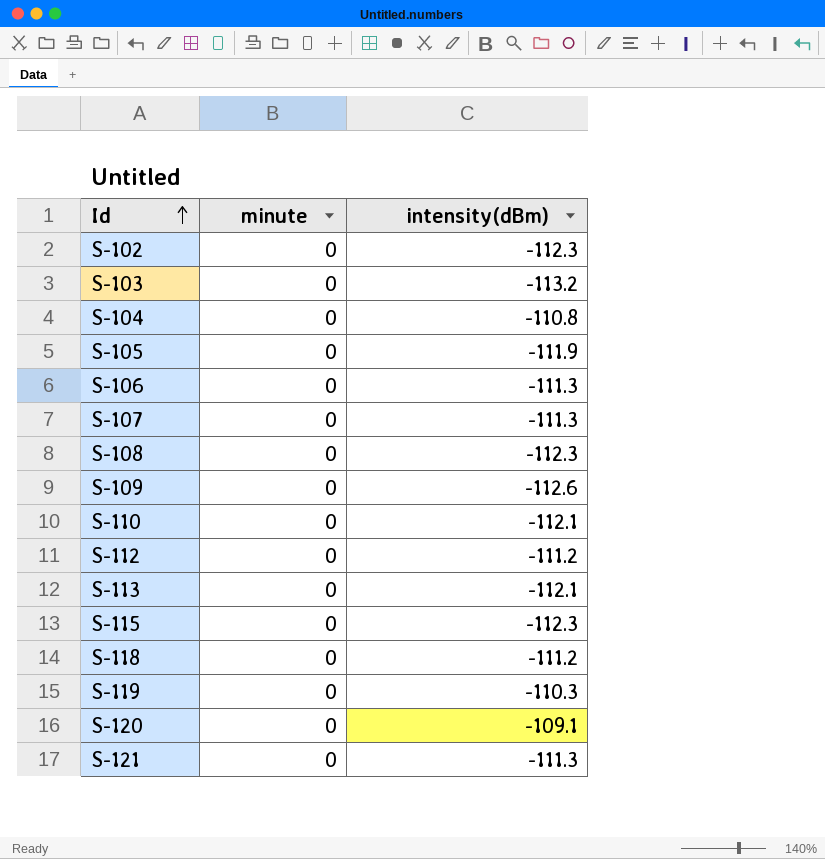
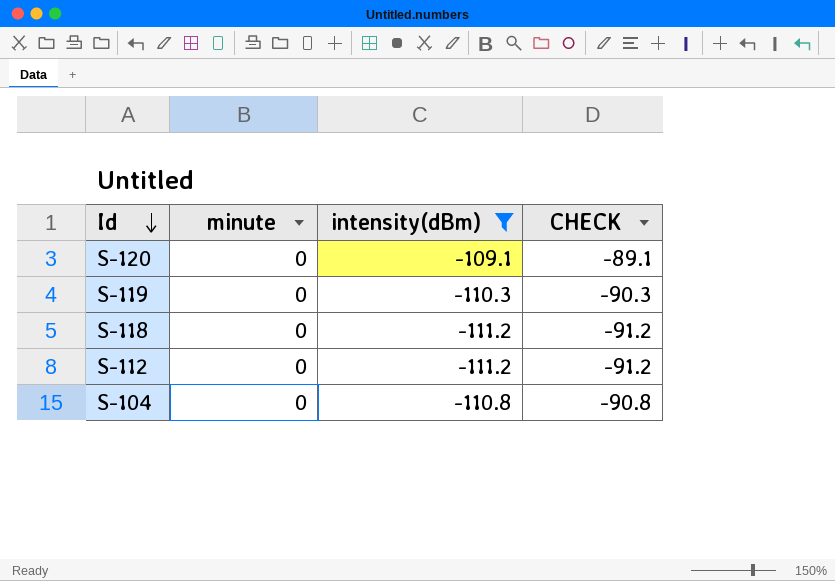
filter: none -> intensity(dBm) >= -111.2
row order: Id ascending -> Id descending
column CHECK | formula: none -> [intensity(dBm)] + 20

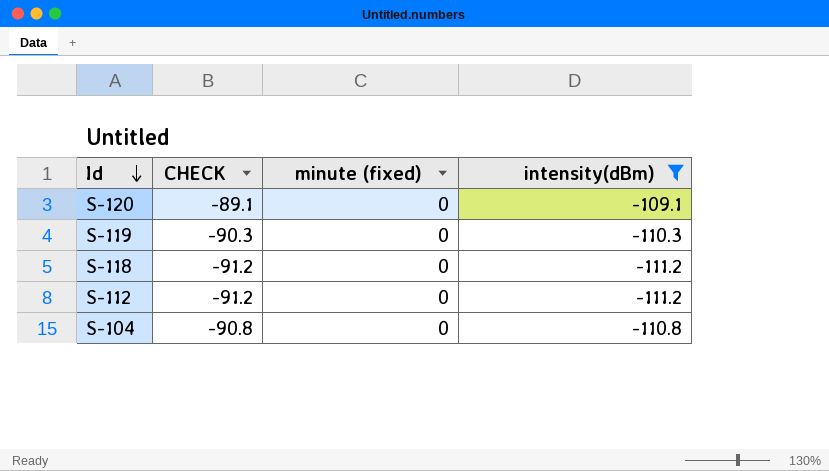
column CHECK | position: 4 -> 2
column name: minute -> minute (fixed)

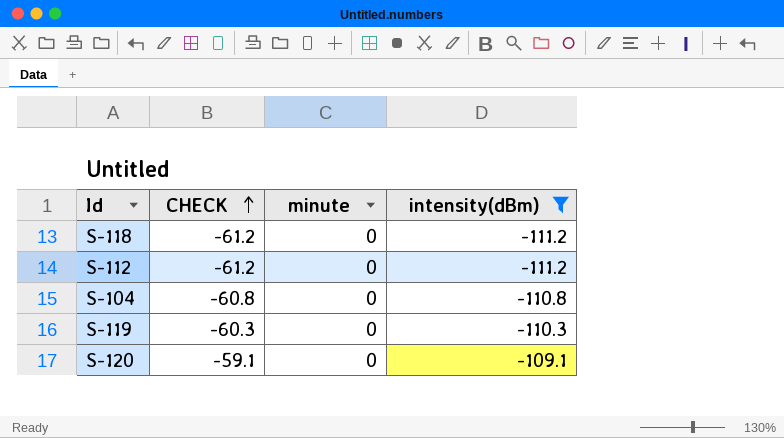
row order: Id descending -> CHECK ascending
column CHECK | formula: [intensity(dBm)] + 20 -> [intensity(dBm)] + 50
column name: minute (fixed) -> minute

